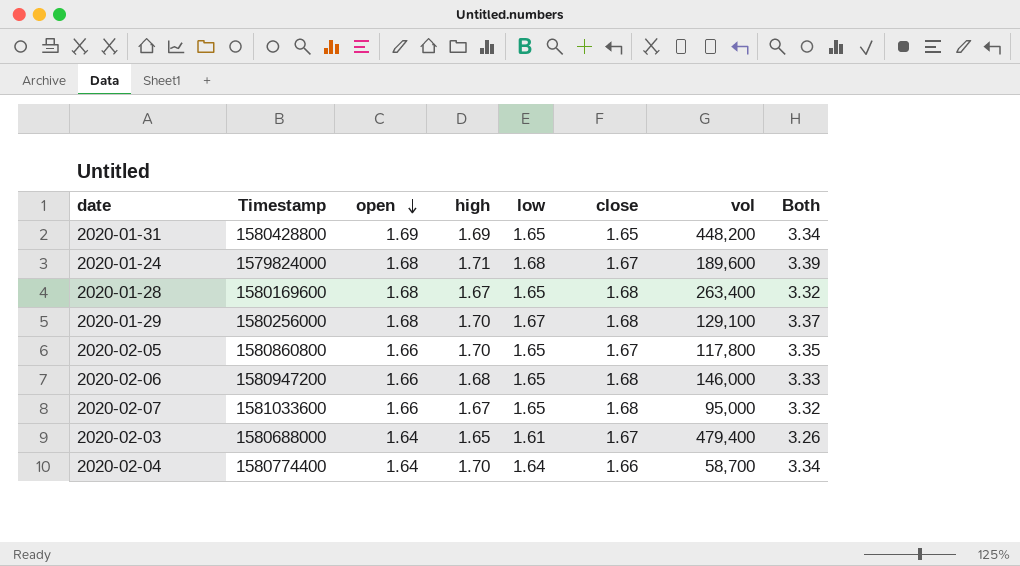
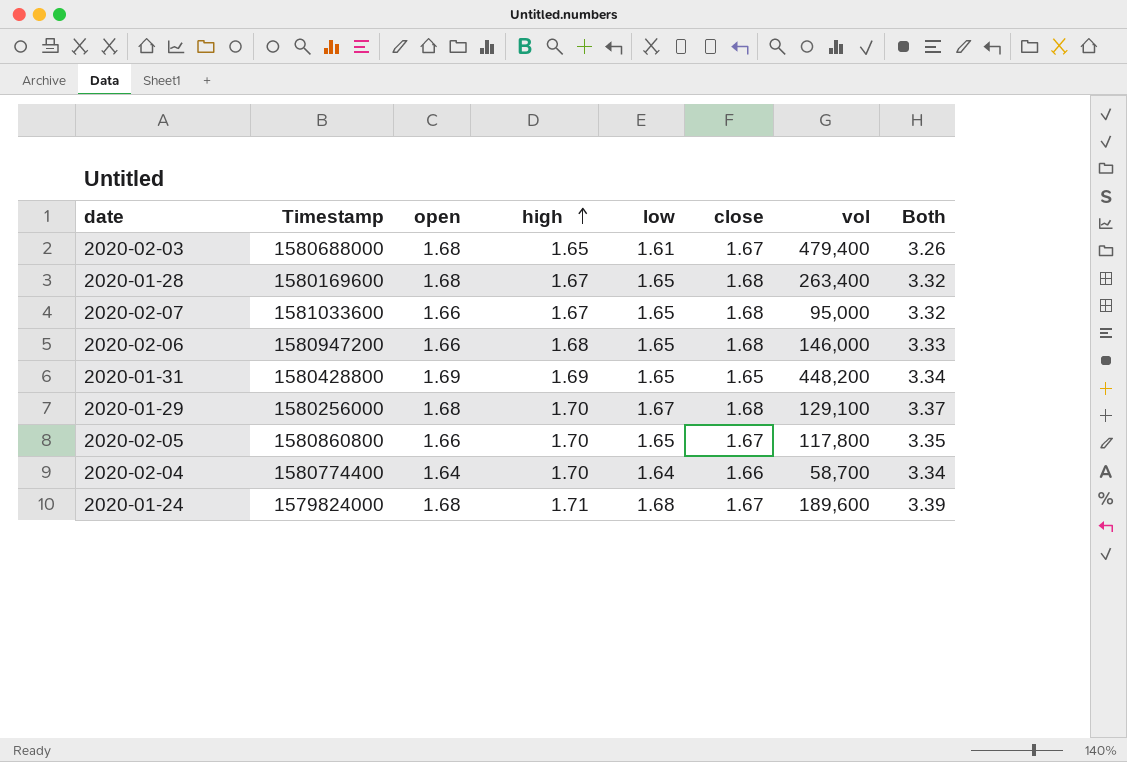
row order: open descending -> high ascending
2020-02-03 | open: 1.64 -> 1.68

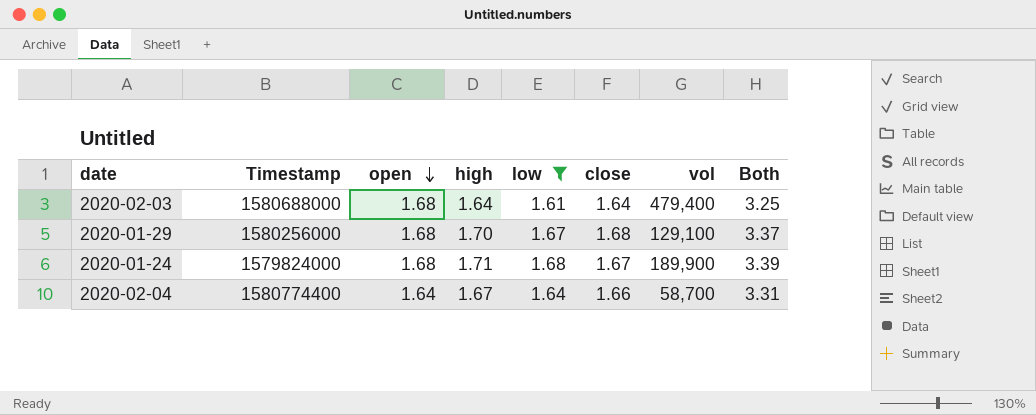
filter: none -> low != 1.65
row order: high ascending -> open descending
2020-02-03 | high: 1.65 -> 1.64
2020-02-03 | close: 1.67 -> 1.64
2020-02-03 | Both: 3.26 -> 3.25
2020-01-24 | vol: 189,600 -> 189,900
2020-02-04 | high: 1.70 -> 1.67
2020-02-04 | Both: 3.34 -> 3.31

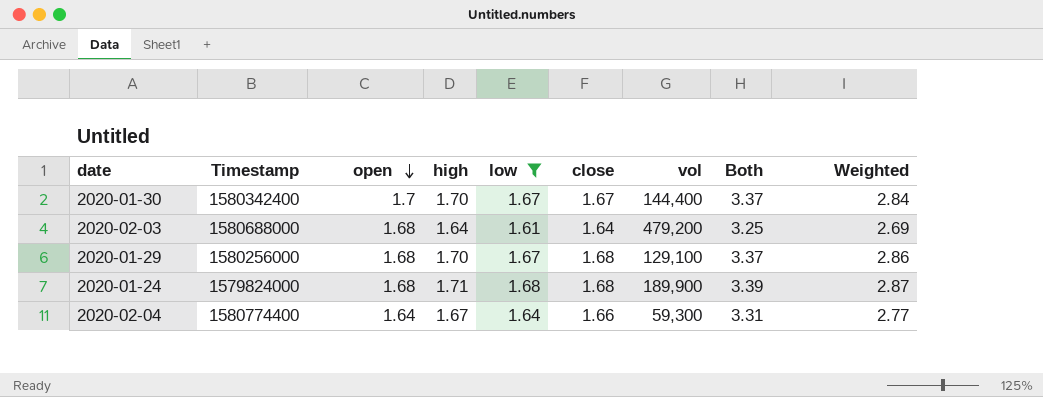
column Weighted | formula: none -> [high] * [close]
row 2020-01-30: none -> 1580342400 | 1.7 | 1.70 | 1.67 | 1.67 | 144,400 | 3.37 | 2.84
2020-02-03 | vol: 479,400 -> 479,200
2020-01-24 | close: 1.67 -> 1.68
2020-02-04 | vol: 58,700 -> 59,300

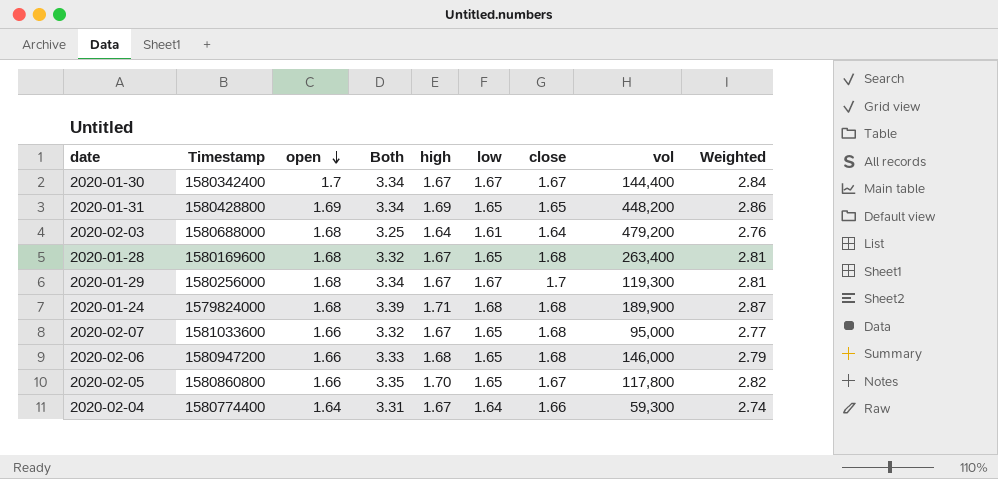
filter: low != 1.65 -> none
column Both | position: 8 -> 4
column Weighted | formula: [high] * [close] -> [open] * [high]
2020-01-30 | Both: 3.37 -> 3.34
2020-01-30 | high: 1.70 -> 1.67
2020-01-29 | Both: 3.37 -> 3.34
2020-01-29 | high: 1.70 -> 1.67
2020-01-29 | close: 1.68 -> 1.7
2020-01-29 | vol: 129,100 -> 119,300

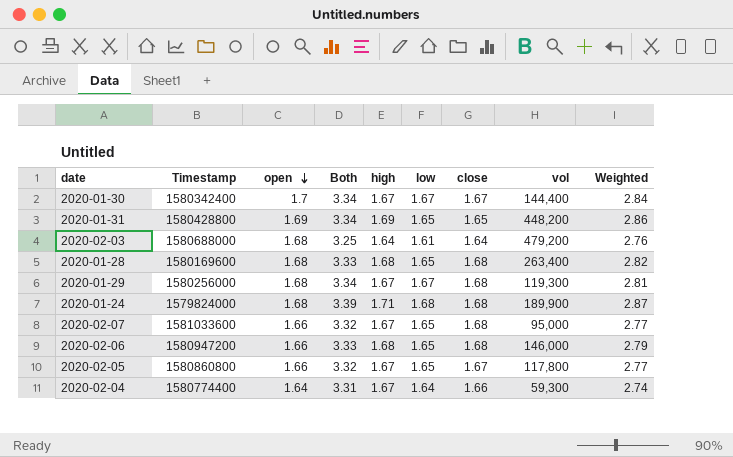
2020-01-28 | Both: 3.32 -> 3.33
2020-01-28 | high: 1.67 -> 1.68
2020-01-28 | Weighted: 2.81 -> 2.82
2020-01-29 | close: 1.7 -> 1.68
2020-02-05 | Both: 3.35 -> 3.32
2020-02-05 | high: 1.70 -> 1.67
2020-02-05 | Weighted: 2.82 -> 2.77

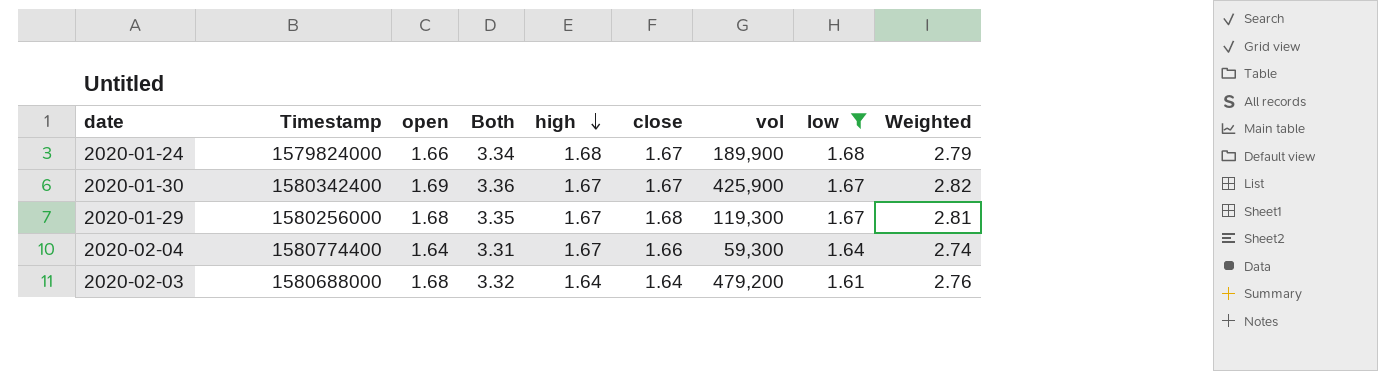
filter: none -> low != 1.65
row order: open descending -> high descending
column Both | formula: [high] + [low] -> [open] + [high]
column low | position: 6 -> 8
2020-01-24 | open: 1.68 -> 1.66
2020-01-24 | high: 1.71 -> 1.68
2020-01-24 | close: 1.68 -> 1.67
2020-01-24 | Weighted: 2.87 -> 2.79
2020-01-30 | open: 1.7 -> 1.69
2020-01-30 | vol: 144,400 -> 425,900
2020-01-30 | Weighted: 2.84 -> 2.82

